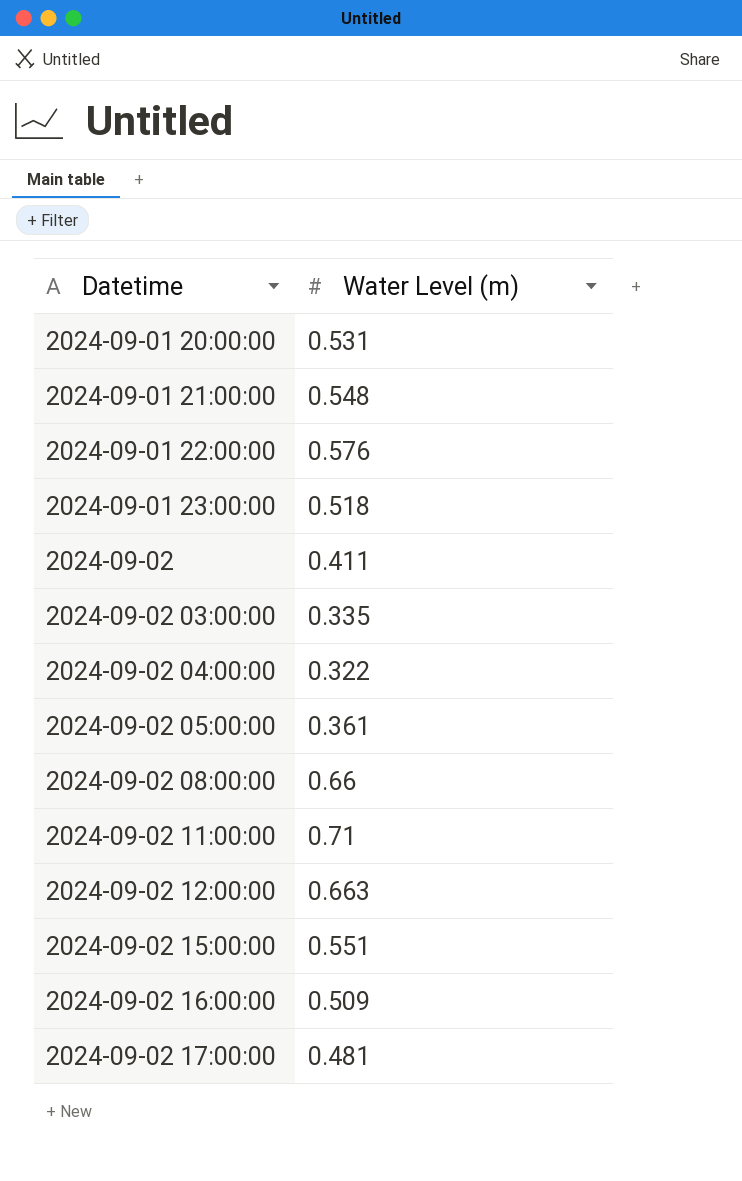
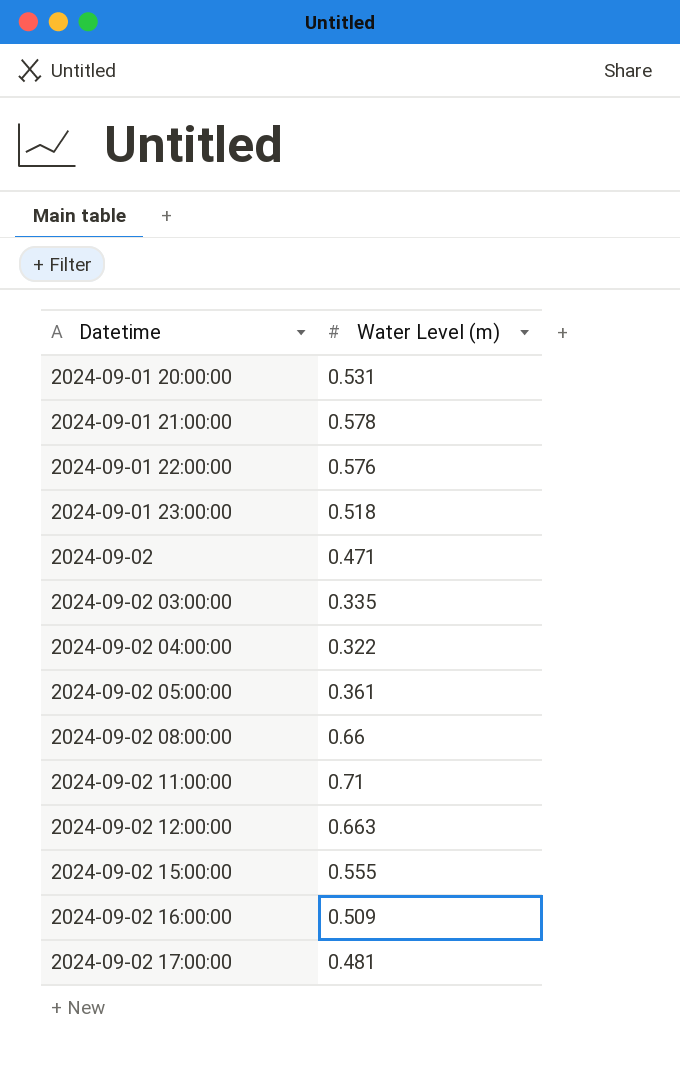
2024-09-01 21:00:00 | Water Level (m): 0.548 -> 0.578
2024-09-02 | Water Level (m): 0.411 -> 0.471
2024-09-02 15:00:00 | Water Level (m): 0.551 -> 0.555

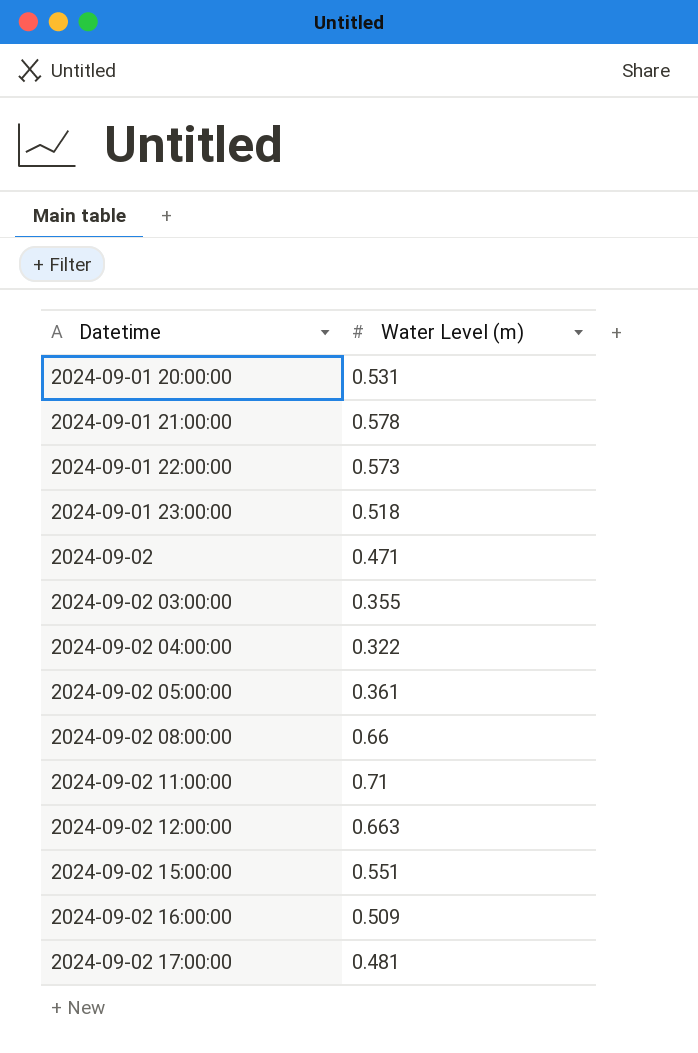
2024-09-01 22:00:00 | Water Level (m): 0.576 -> 0.573
2024-09-02 03:00:00 | Water Level (m): 0.335 -> 0.355
2024-09-02 15:00:00 | Water Level (m): 0.555 -> 0.551

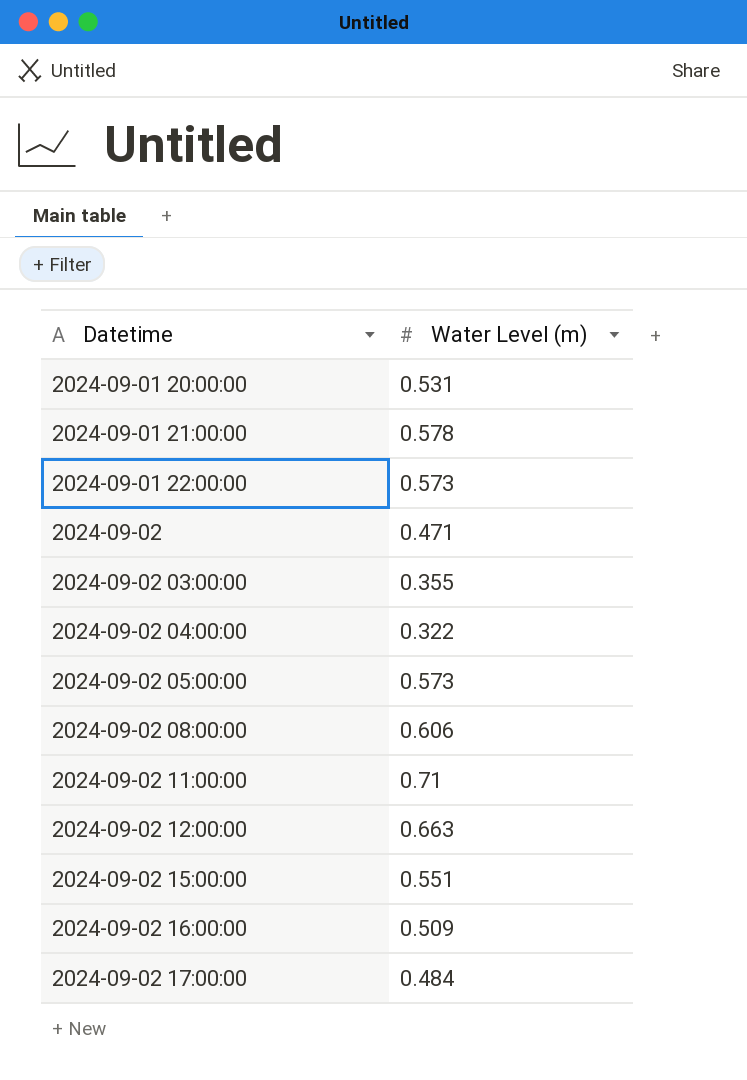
row 2024-09-01 23:00:00: 0.518 -> none
2024-09-02 05:00:00 | Water Level (m): 0.361 -> 0.573
2024-09-02 08:00:00 | Water Level (m): 0.66 -> 0.606
2024-09-02 17:00:00 | Water Level (m): 0.481 -> 0.484

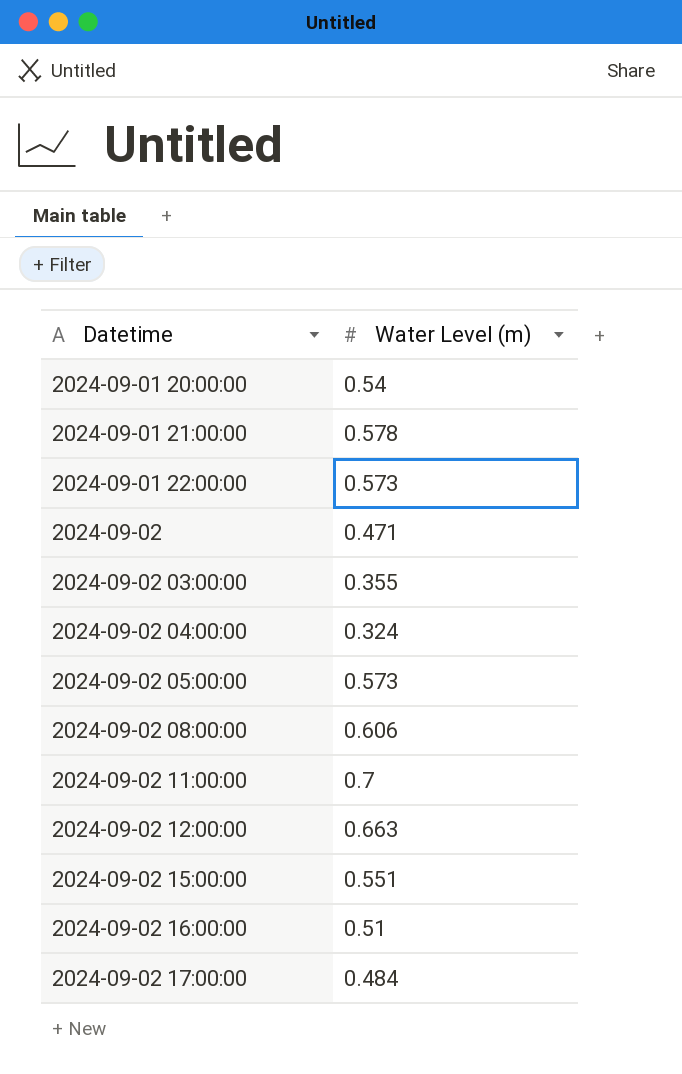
2024-09-01 20:00:00 | Water Level (m): 0.531 -> 0.54
2024-09-02 04:00:00 | Water Level (m): 0.322 -> 0.324
2024-09-02 11:00:00 | Water Level (m): 0.71 -> 0.7
2024-09-02 16:00:00 | Water Level (m): 0.509 -> 0.51

